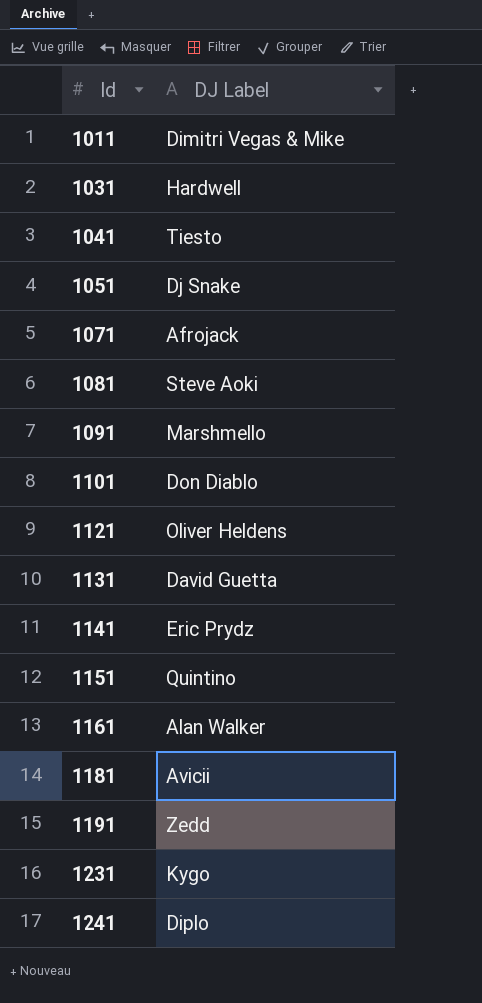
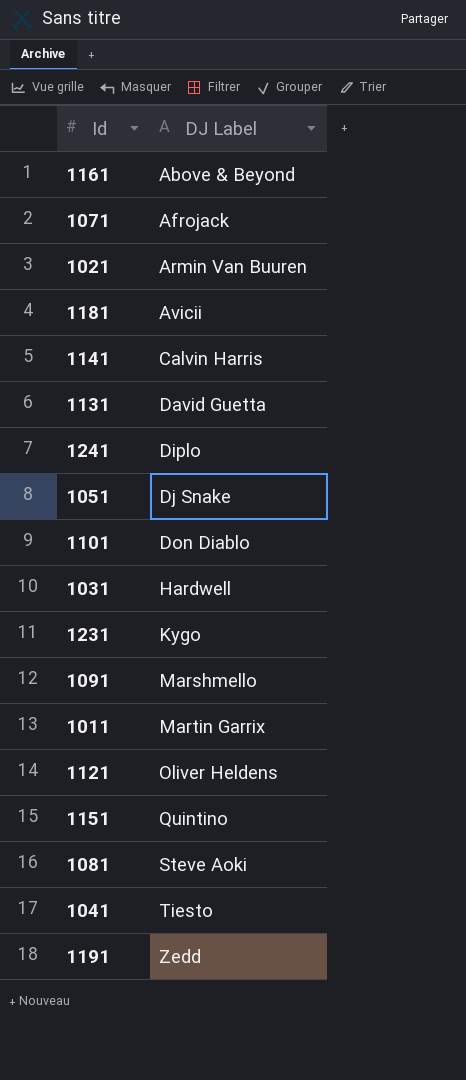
row order: Id ascending -> DJ Label ascending
1161 | DJ Label: Alan Walker -> Above & Beyond
row 1021: none -> Armin Van Buuren
1141 | DJ Label: Eric Prydz -> Calvin Harris
1011 | DJ Label: Dimitri Vegas & Mike -> Martin Garrix

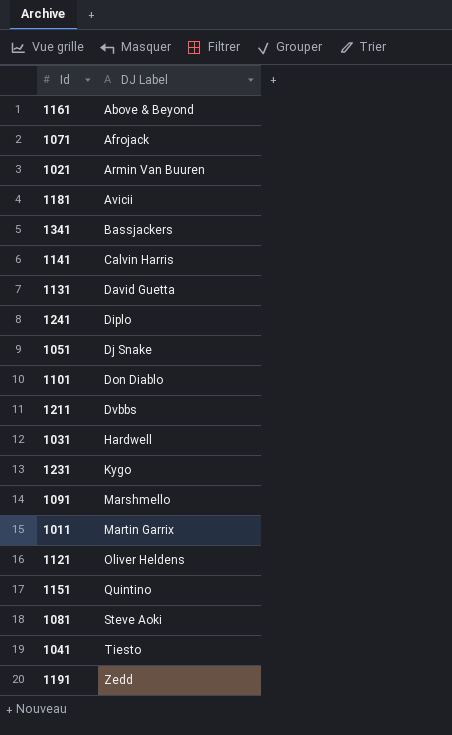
row 1341: none -> Bassjackers
row 1211: none -> Dvbbs

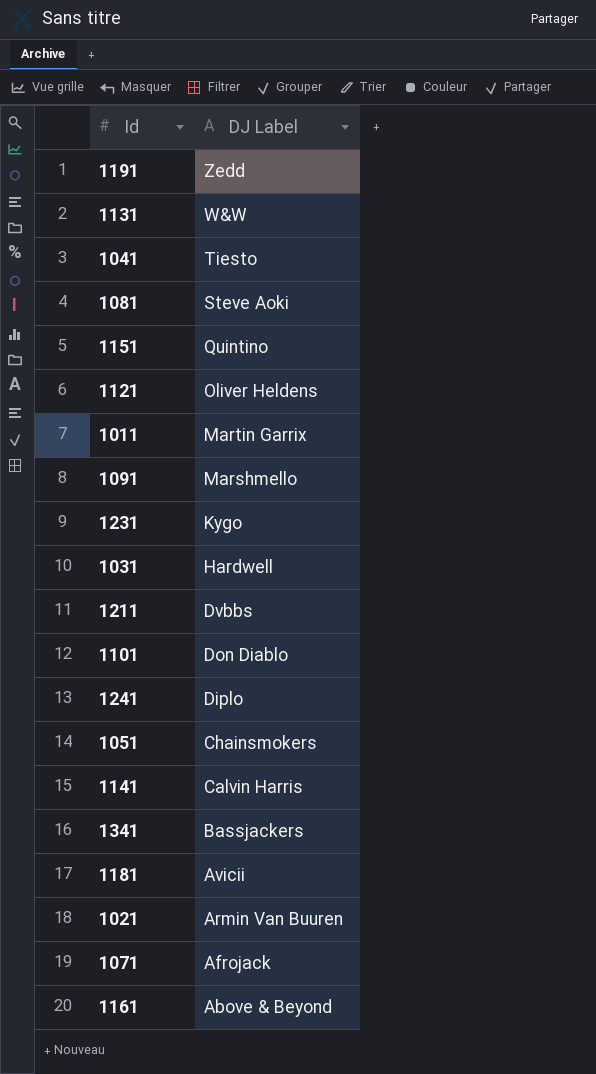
row order: DJ Label ascending -> DJ Label descending
1131 | DJ Label: David Guetta -> W&W
1051 | DJ Label: Dj Snake -> Chainsmokers

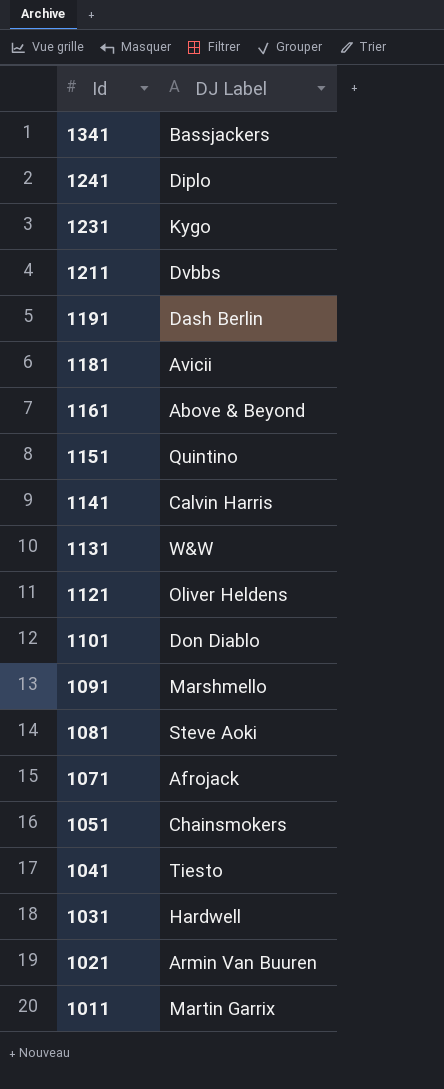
row order: DJ Label descending -> Id descending
1191 | DJ Label: Zedd -> Dash Berlin

